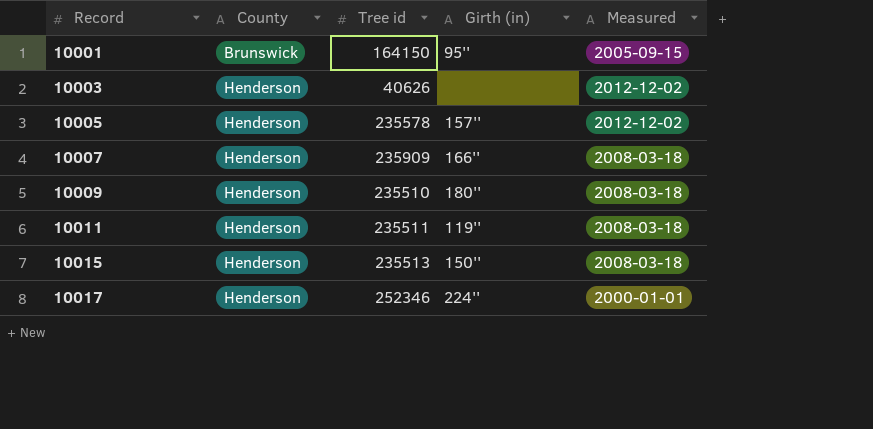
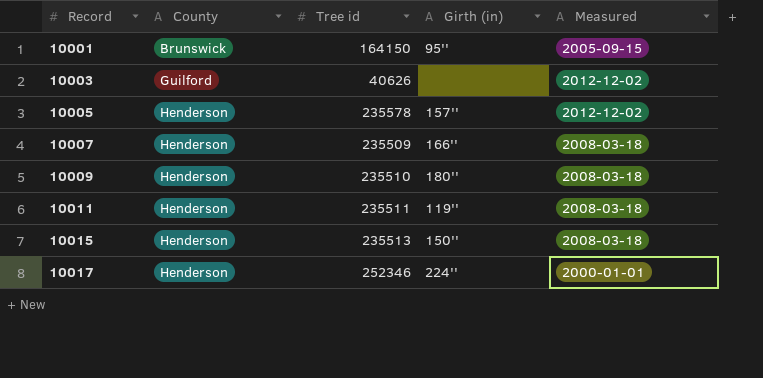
10003 | County: Henderson -> Guilford
10007 | Tree id: 235909 -> 235509

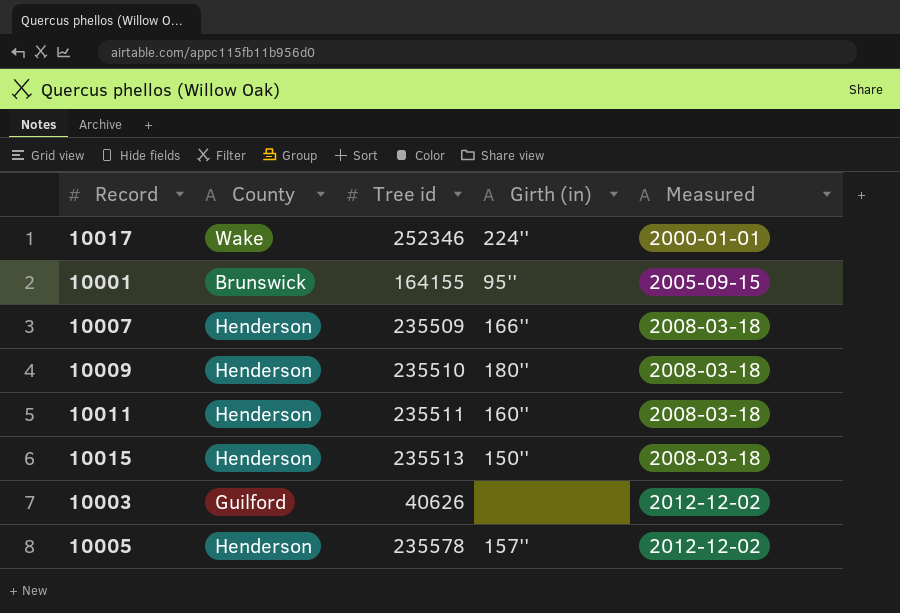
row order: Record ascending -> Measured ascending
10017 | County: Henderson -> Wake
10001 | Tree id: 164150 -> 164155
10011 | Girth (in): 119'' -> 160''

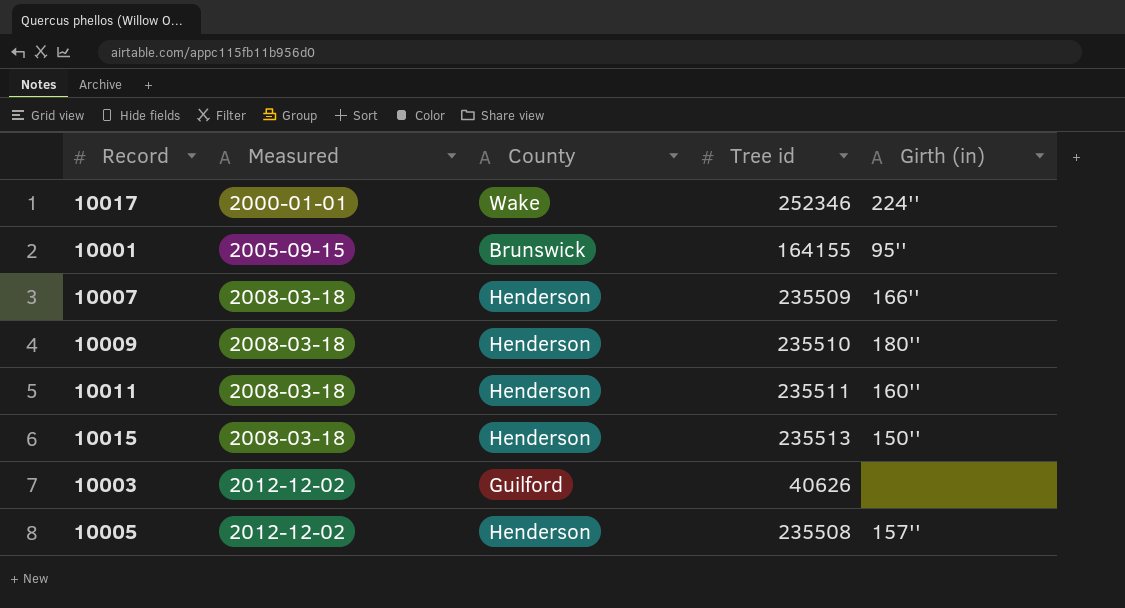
column Measured | position: 5 -> 2
10005 | Tree id: 235578 -> 235508

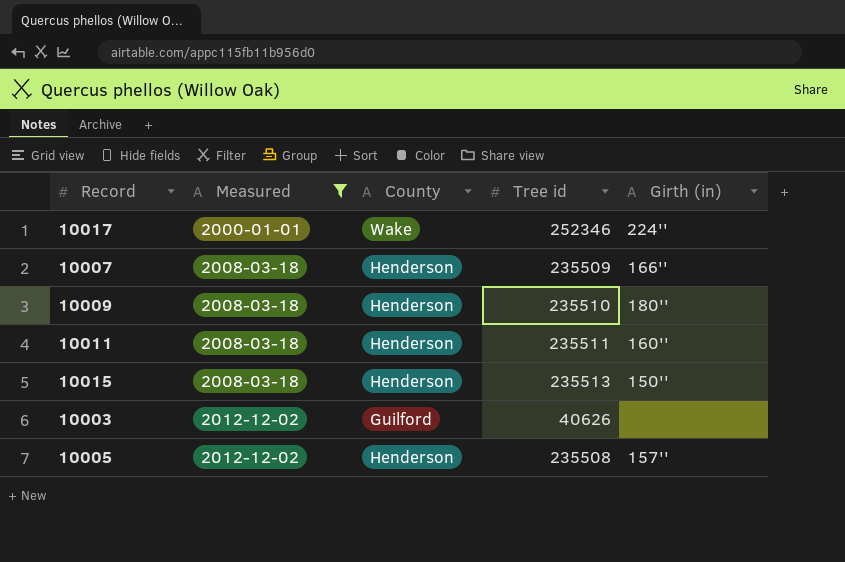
filter: none -> Measured != 2005-09-15

